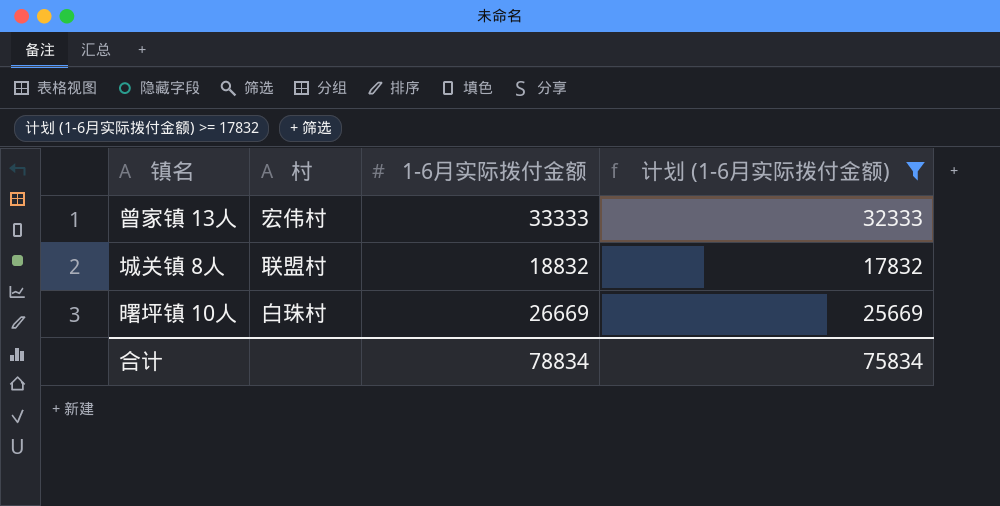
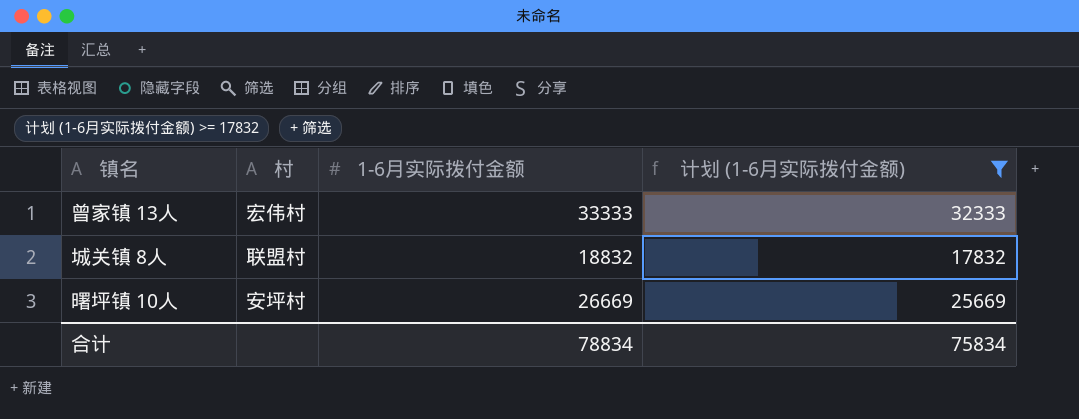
曙坪镇 10人 | 村: 白珠村 -> 安坪村

